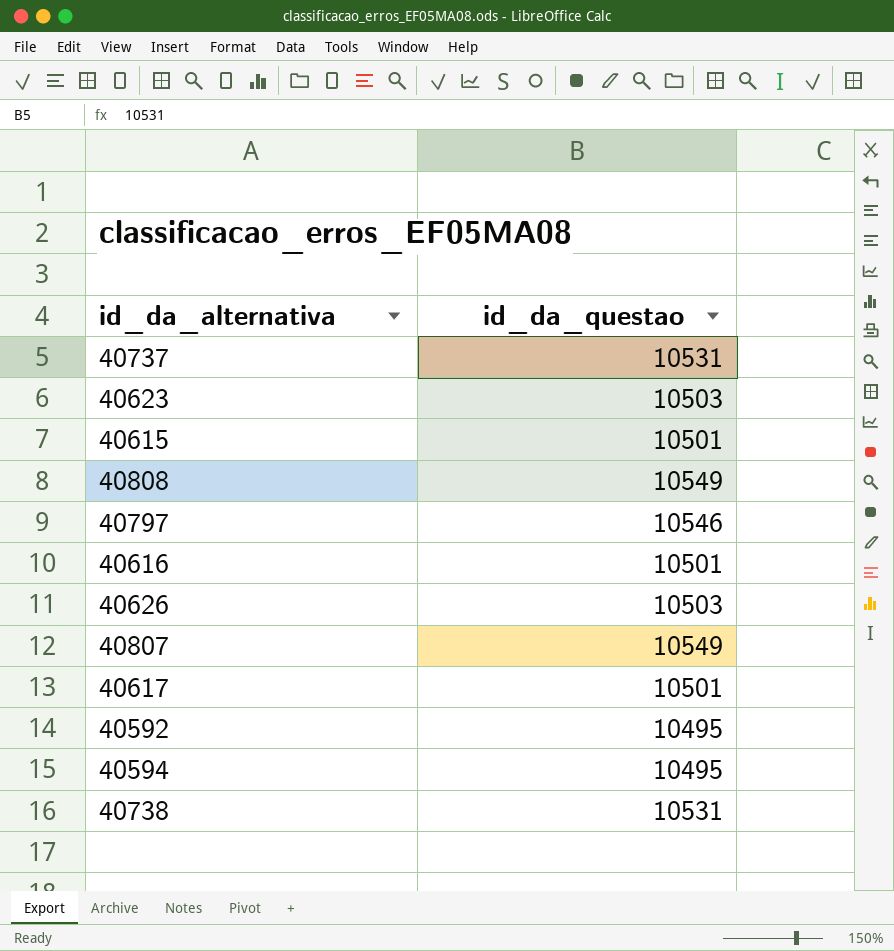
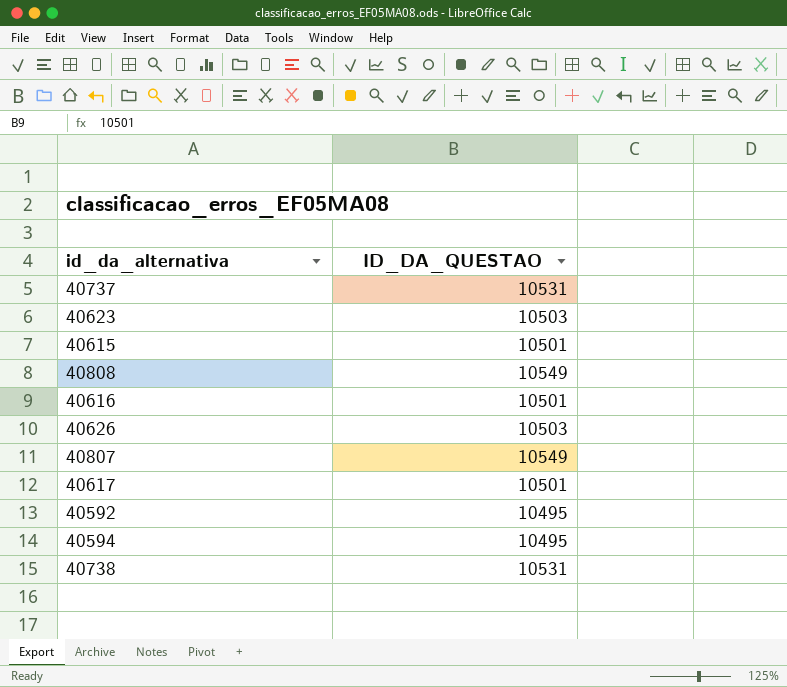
column name: id_da_questao -> ID_DA_QUESTAO
row 40797: 10546 -> none

